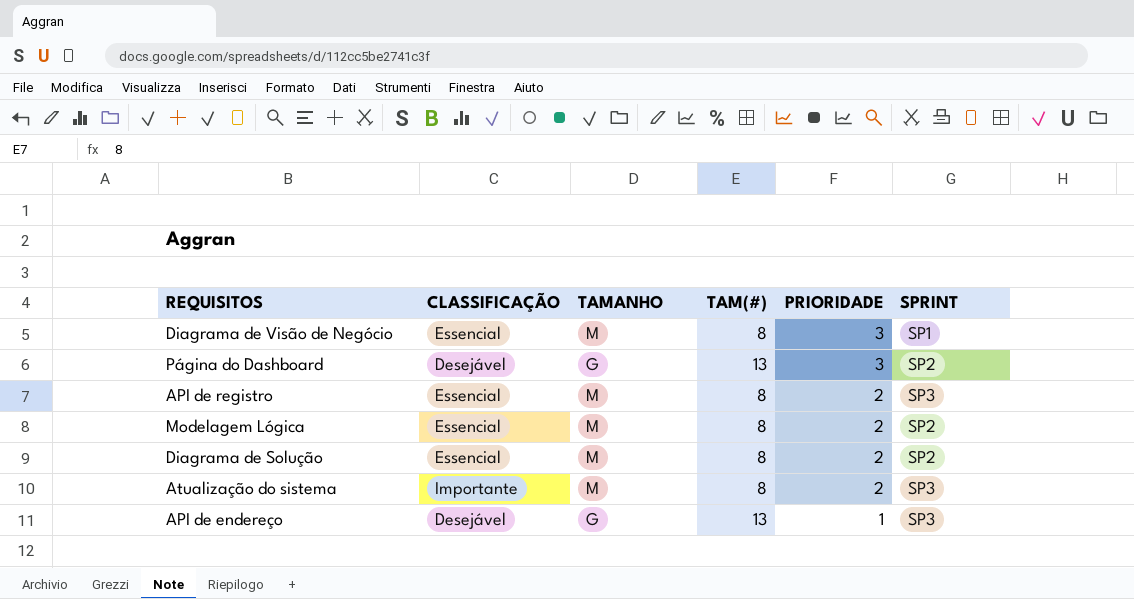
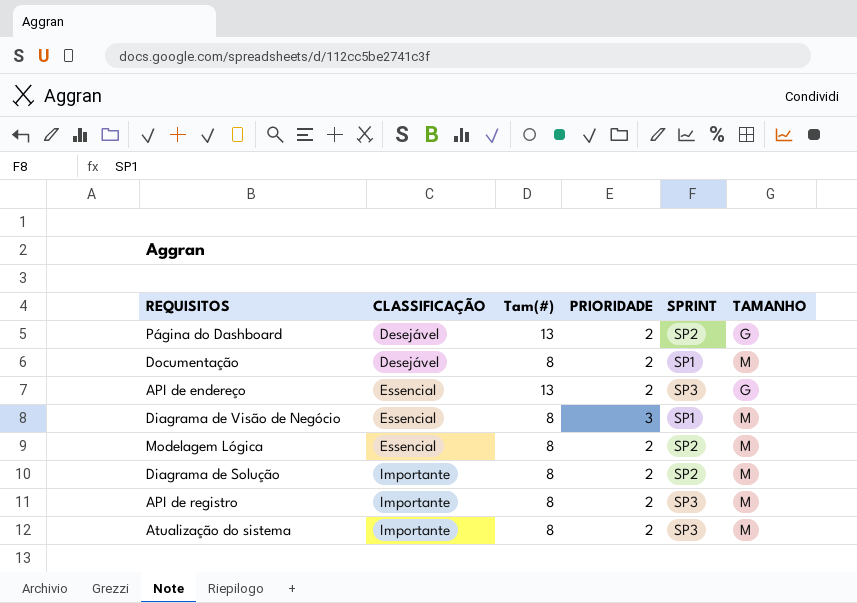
row order: PRIORIDADE descending -> CLASSIFICAÇÃO ascending
column name: TAM(#) -> Tam(#)
column TAMANHO | position: 3 -> 6
Página do Dashboard | PRIORIDADE: 3 -> 2
row Documentação: none -> Desejável | 8 | 2 | SP1 | M
API de endereço | CLASSIFICAÇÃO: Desejável -> Essencial
API de endereço | PRIORIDADE: 1 -> 2
Diagrama de Solução | CLASSIFICAÇÃO: Essencial -> Importante
API de registro | CLASSIFICAÇÃO: Essencial -> Importante

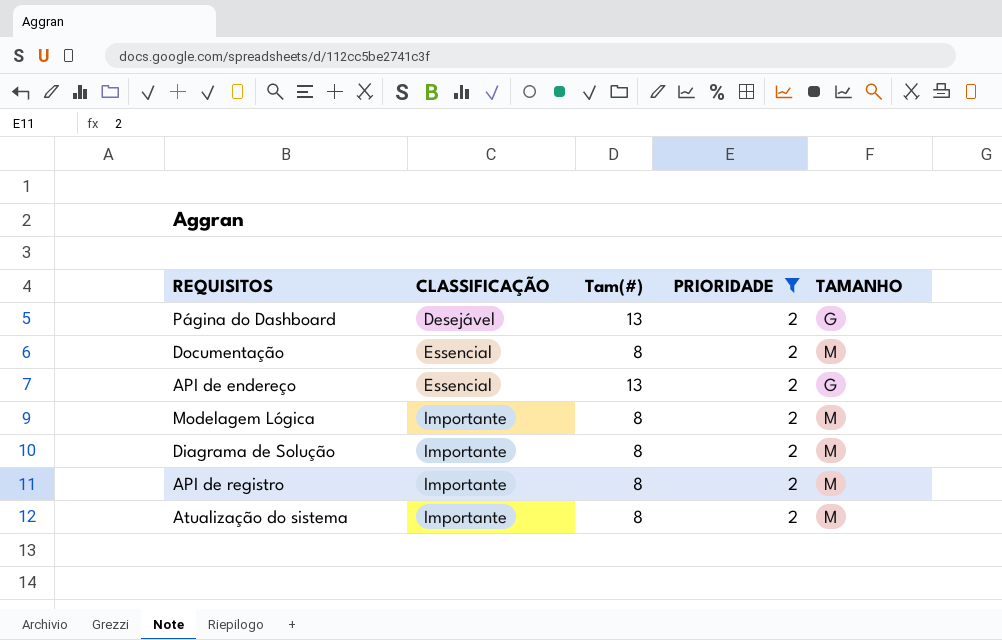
filter: none -> PRIORIDADE = 2
column SPRINT | position: 5 -> none
Documentação | CLASSIFICAÇÃO: Desejável -> Essencial
Modelagem Lógica | CLASSIFICAÇÃO: Essencial -> Importante

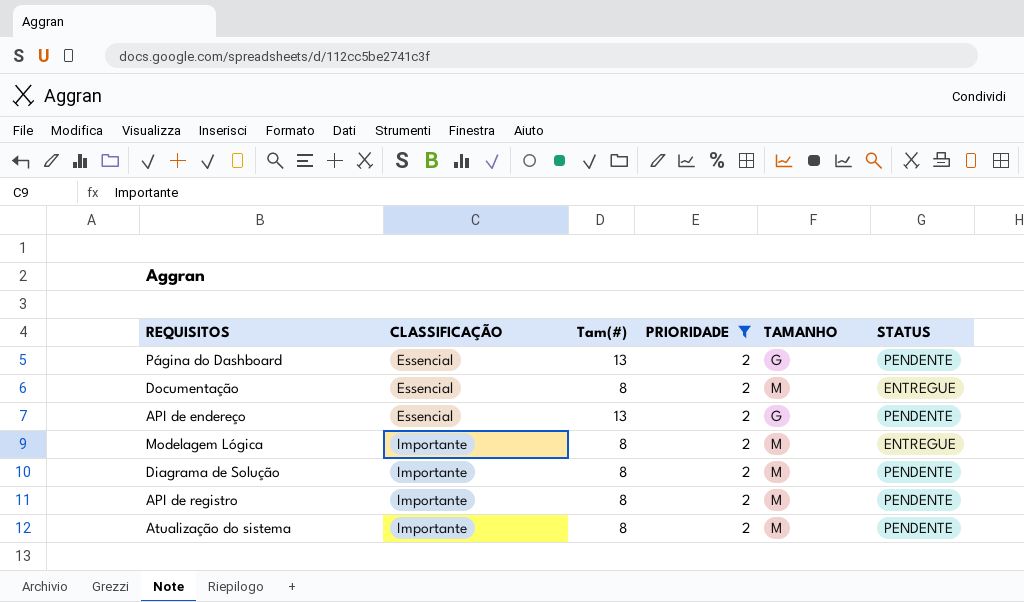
column STATUS | position: none -> 6
Página do Dashboard | CLASSIFICAÇÃO: Desejável -> Essencial

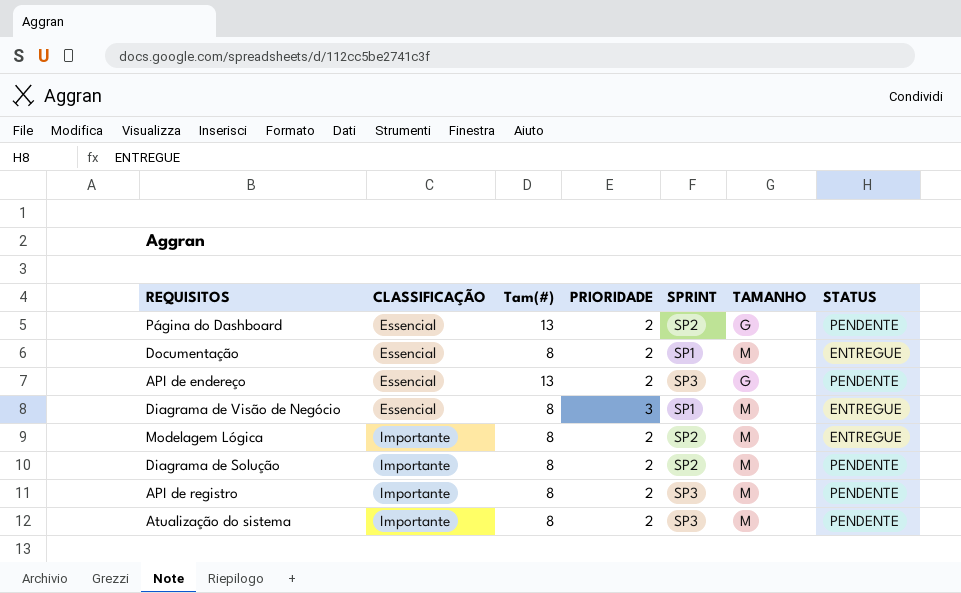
filter: PRIORIDADE = 2 -> none
column SPRINT | position: none -> 5

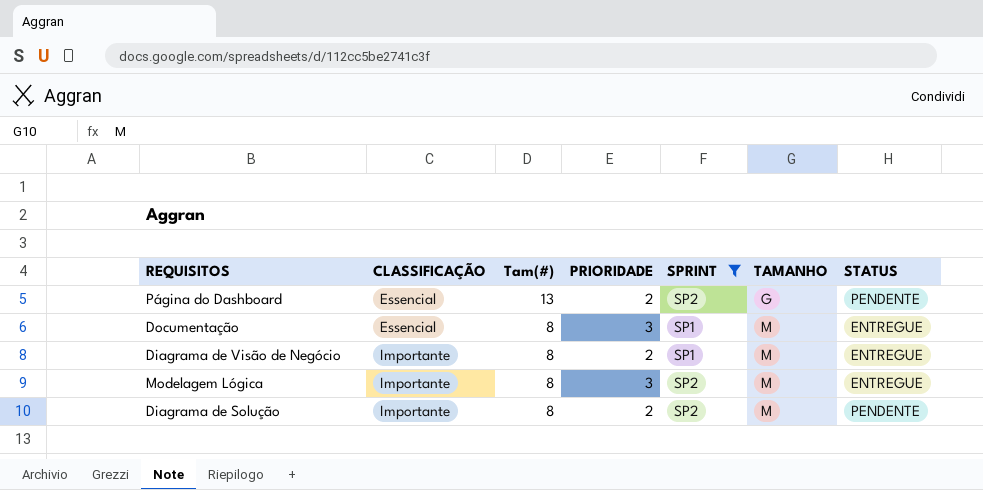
filter: none -> SPRINT != SP3
Documentação | PRIORIDADE: 2 -> 3
Diagrama de Visão de Negócio | CLASSIFICAÇÃO: Essencial -> Importante
Diagrama de Visão de Negócio | PRIORIDADE: 3 -> 2
Modelagem Lógica | PRIORIDADE: 2 -> 3

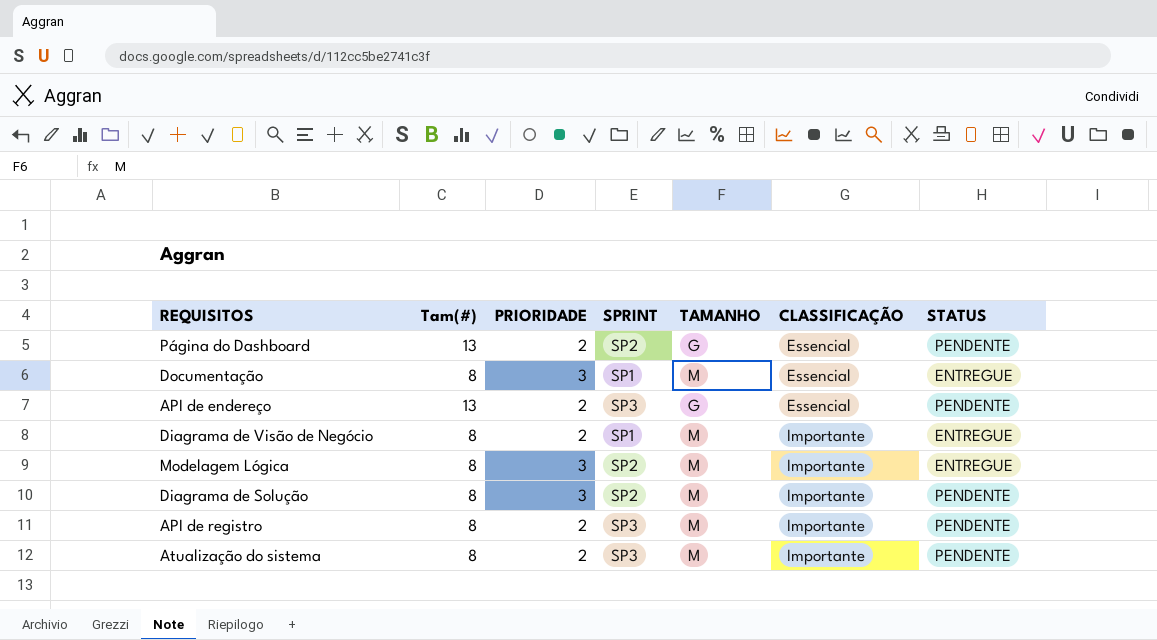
filter: SPRINT != SP3 -> none
column CLASSIFICAÇÃO | position: 2 -> 6
Diagrama de Solução | PRIORIDADE: 2 -> 3

